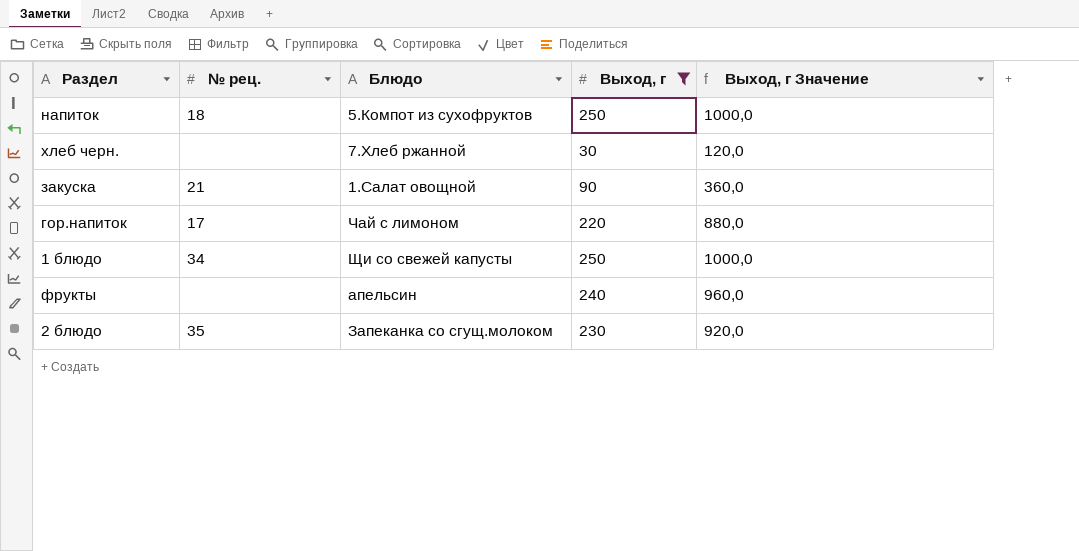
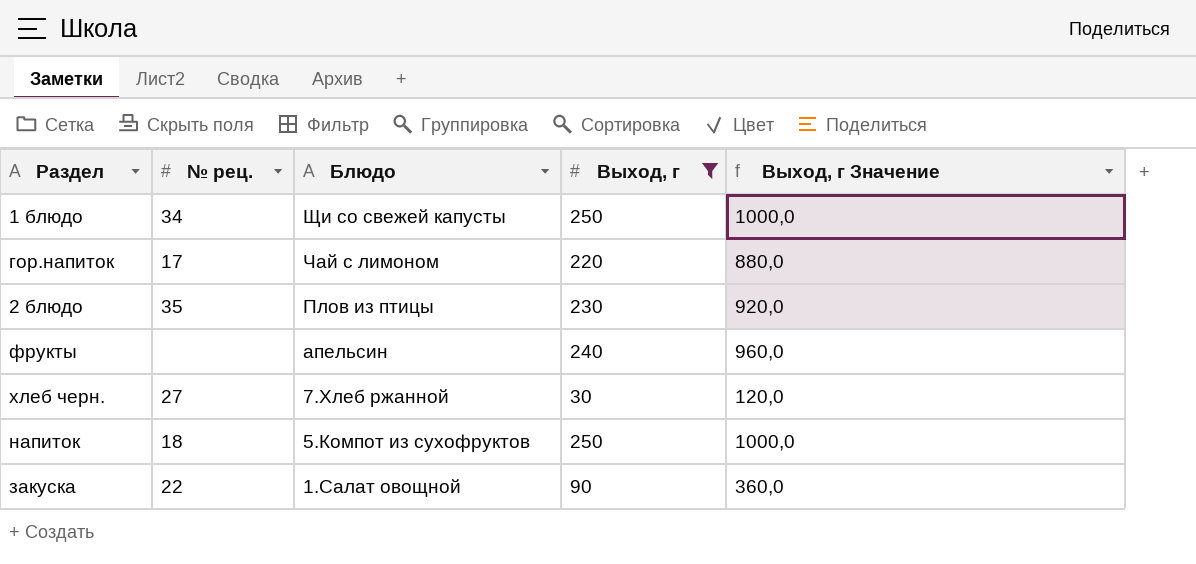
row order: none -> Блюдо descending
2 блюдо | Блюдо: Запеканка со сгущ.молоком -> Плов из птицы
хлеб черн. | № рец.: none -> 27
закуска | № рец.: 21 -> 22

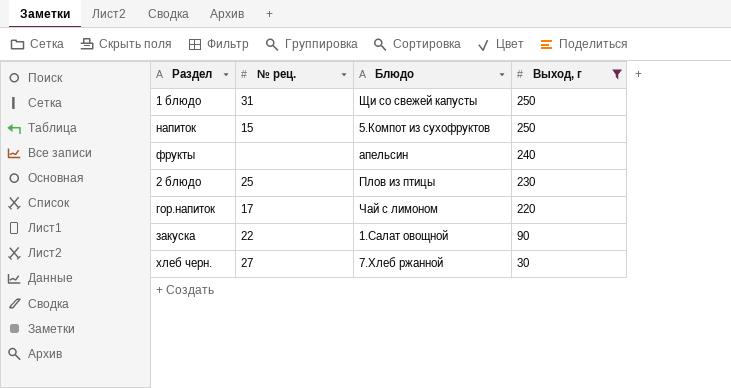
row order: Блюдо descending -> Выход, г descending
column Выход, г Значение | formula: [Выход, г] * 4 -> none
1 блюдо | № рец.: 34 -> 31
напиток | № рец.: 18 -> 15
2 блюдо | № рец.: 35 -> 25

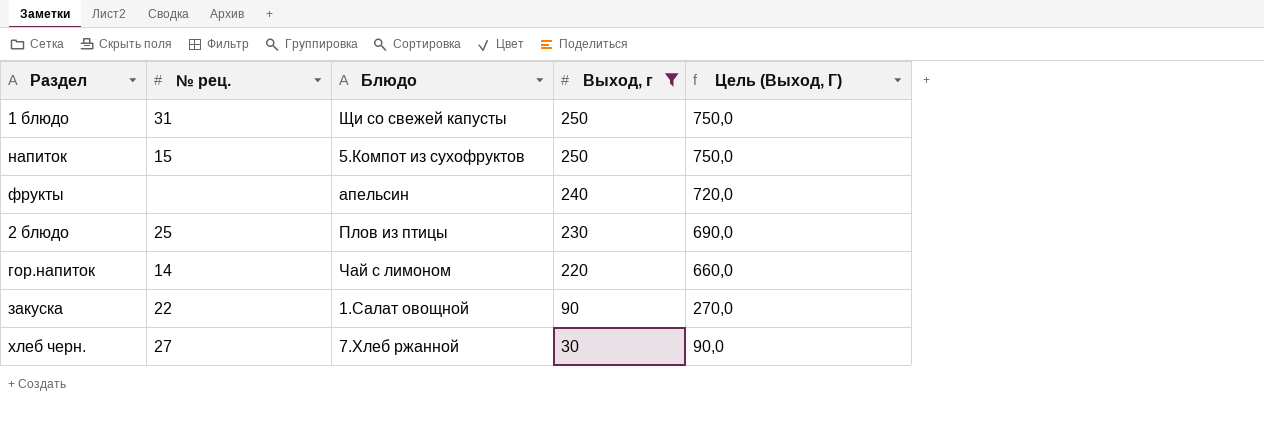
column Цель (Выход, Г) | formula: none -> [Выход, г] * 3
гор.напиток | № рец.: 17 -> 14

